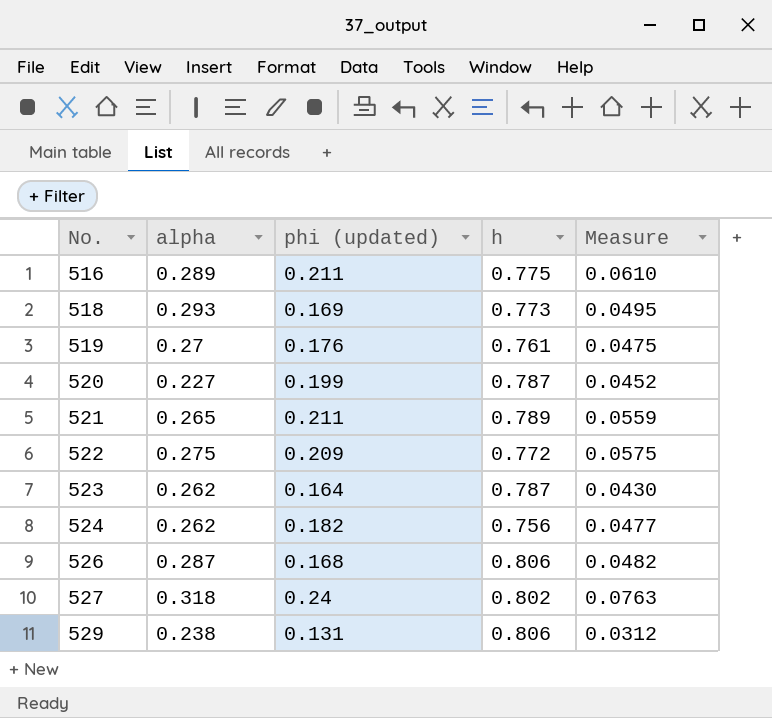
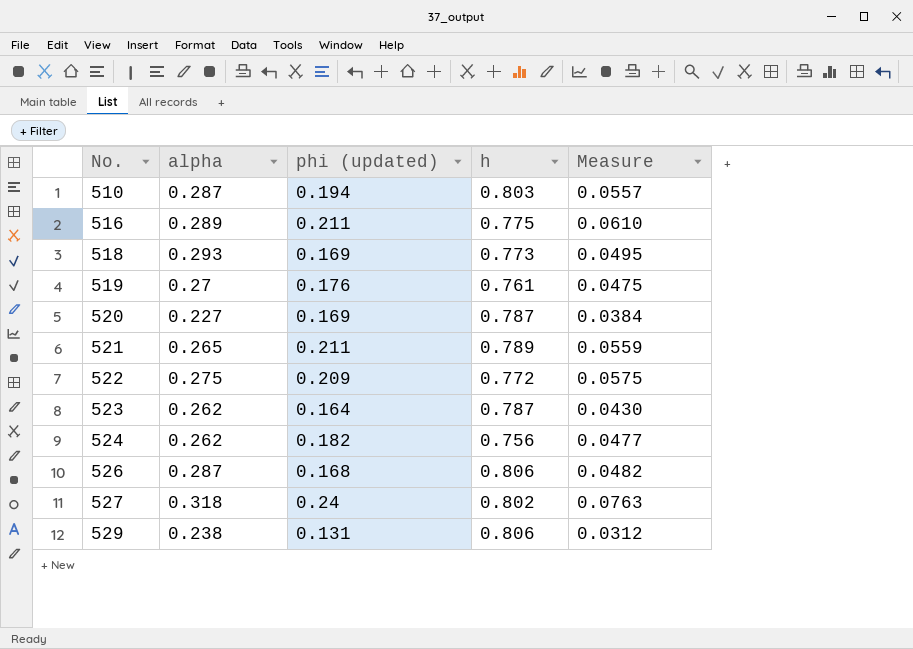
row 510: none -> 0.287 | 0.194 | 0.803 | 0.0557
520 | phi (updated): 0.199 -> 0.169
520 | Measure: 0.0452 -> 0.0384

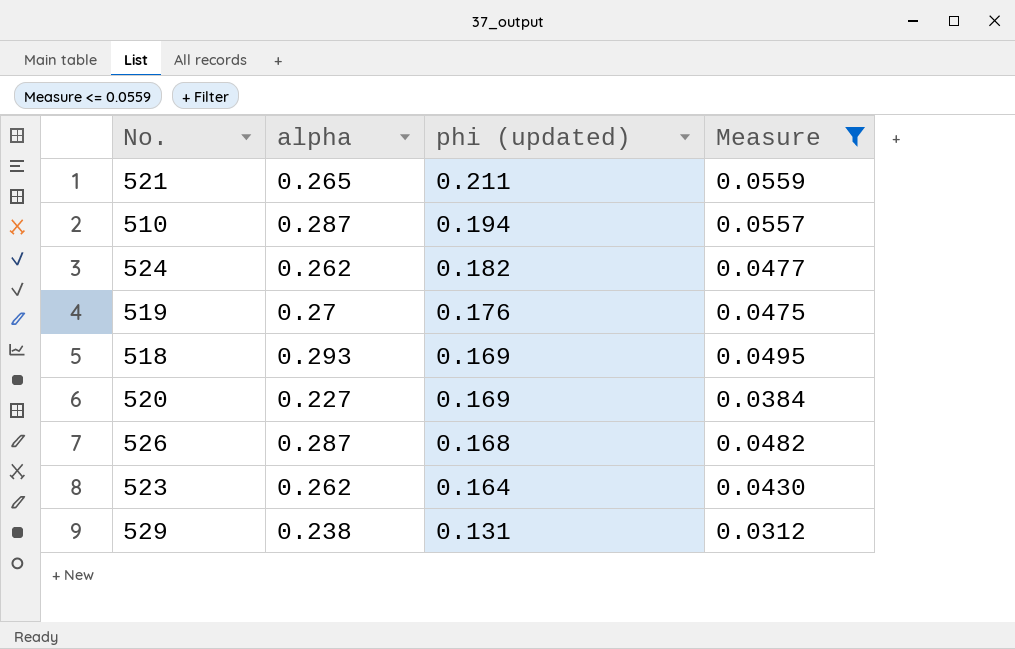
filter: none -> Measure <= 0.0559
row order: No. ascending -> phi (updated) descending
column h | position: 4 -> none

